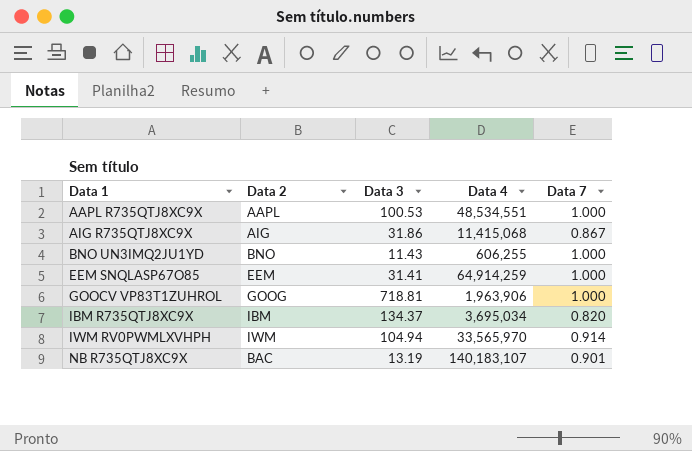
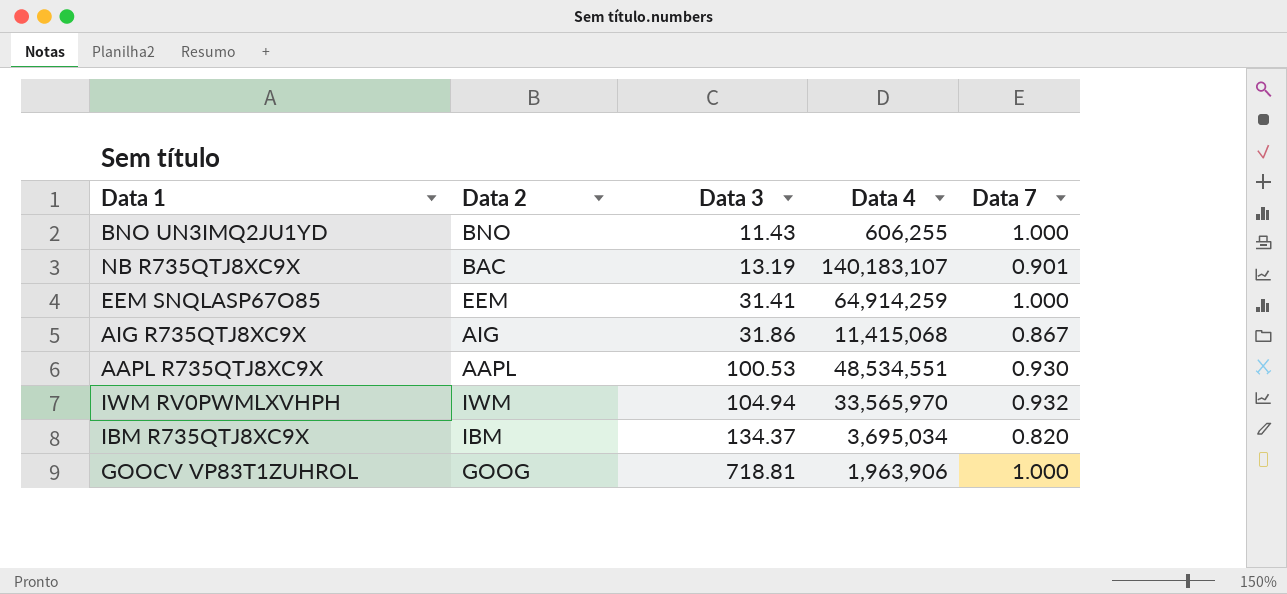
row order: Data 1 ascending -> Data 3 ascending
AAPL R735QTJ8XC9X | Data 7: 1.000 -> 0.930
IWM RV0PWMLXVHPH | Data 7: 0.914 -> 0.932

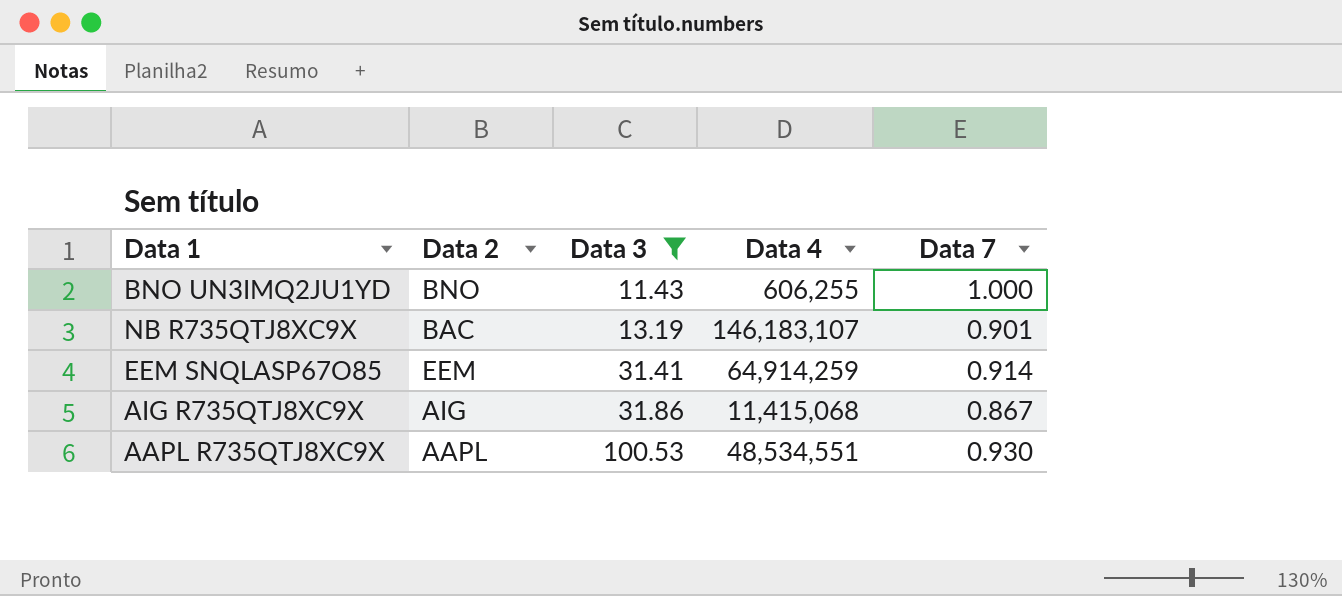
filter: none -> Data 3 <= 100.53
NB R735QTJ8XC9X | Data 4: 140,183,107 -> 146,183,107
EEM SNQLASP67O85 | Data 7: 1.000 -> 0.914

